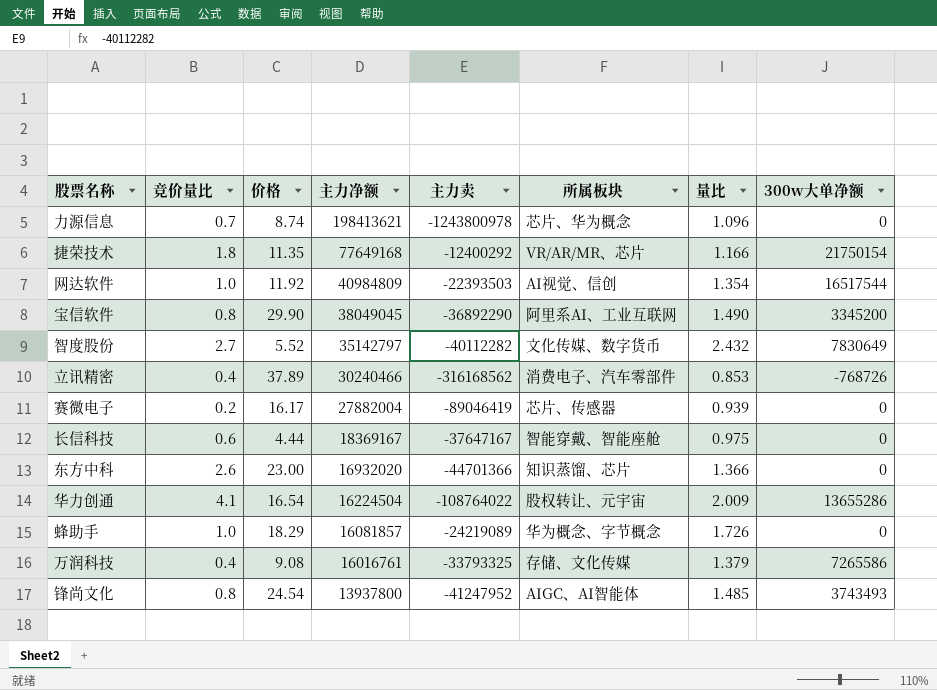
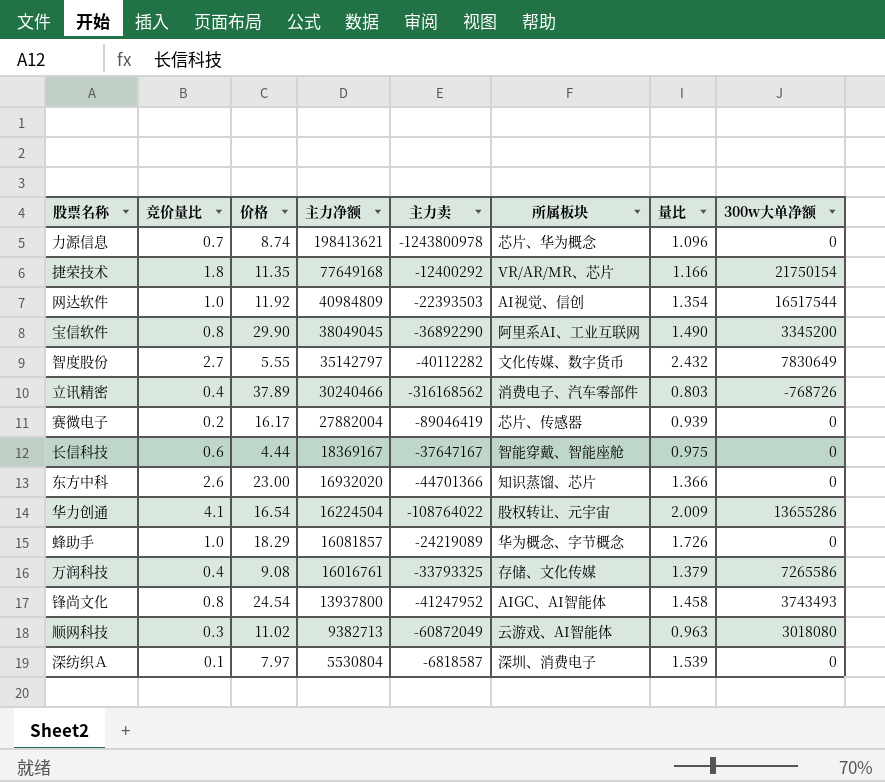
智度股份 | 价格: 5.52 -> 5.55
立讯精密 | 量比: 0.853 -> 0.803
锋尚文化 | 量比: 1.485 -> 1.458
row 顺网科技: none -> 0.3 | 11.02 | 9382713 | -60872049 | 云游戏、AI智能体 | 0.963 | 3018080
row 深纺织Ａ: none -> 0.1 | 7.97 | 5530804 | -6818587 | 深圳、消费电子 | 1.539 | 0

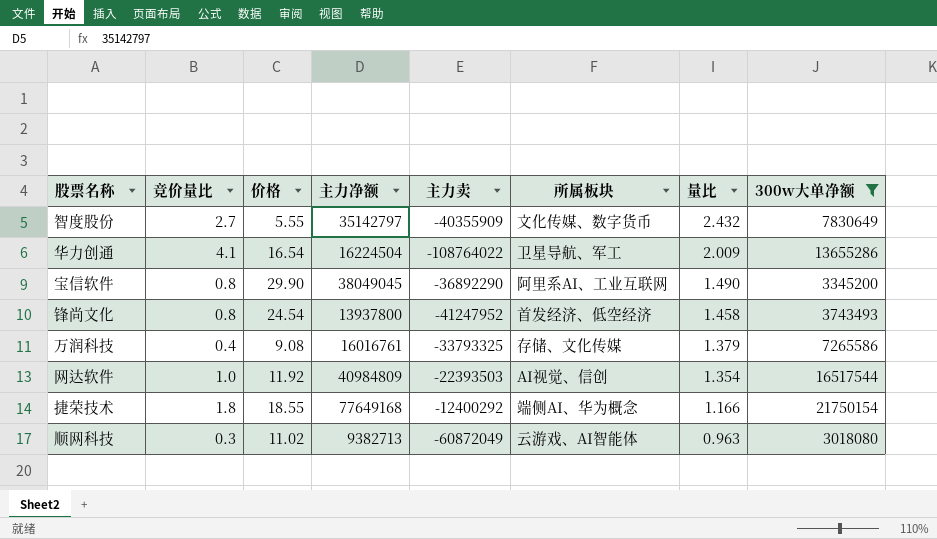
filter: none -> 300w大单净额 >= 3018080
row order: 主力净额 descending -> 量比 descending
智度股份 | 主力卖: -40112282 -> -40355909
华力创通 | 所属板块: 股权转让、元宇宙 -> 卫星导航、军工
锋尚文化 | 所属板块: AIGC、AI智能体 -> 首发经济、低空经济
捷荣技术 | 价格: 11.35 -> 18.55
捷荣技术 | 所属板块: VR/AR/MR、芯片 -> 端侧AI、华为概念

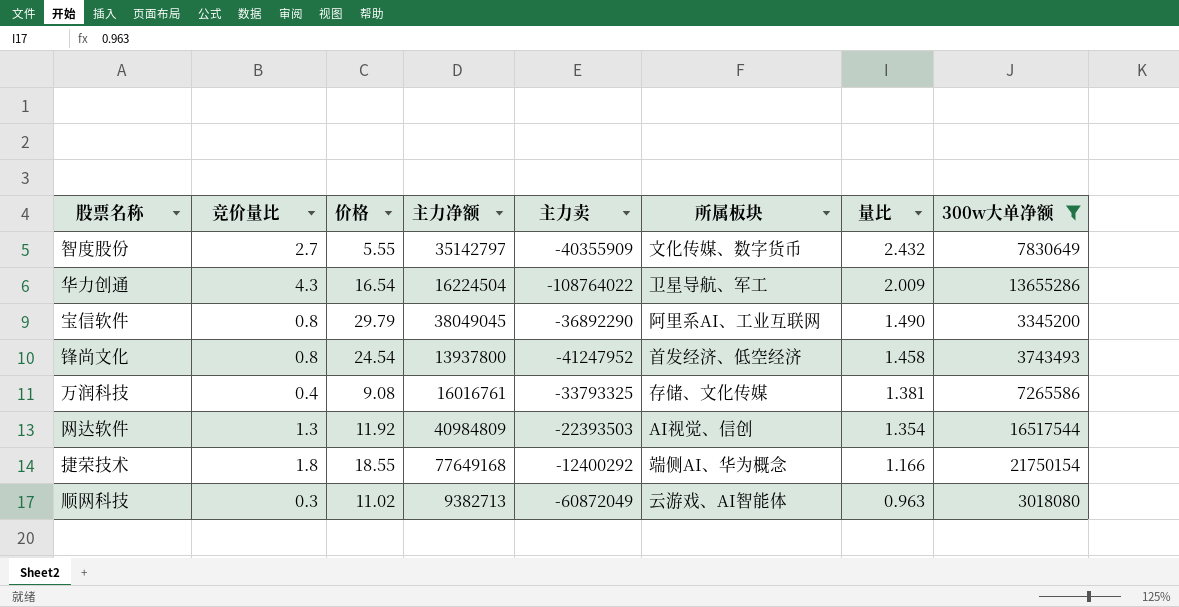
华力创通 | 竞价量比: 4.1 -> 4.3
宝信软件 | 价格: 29.90 -> 29.79
万润科技 | 量比: 1.379 -> 1.381
网达软件 | 竞价量比: 1.0 -> 1.3

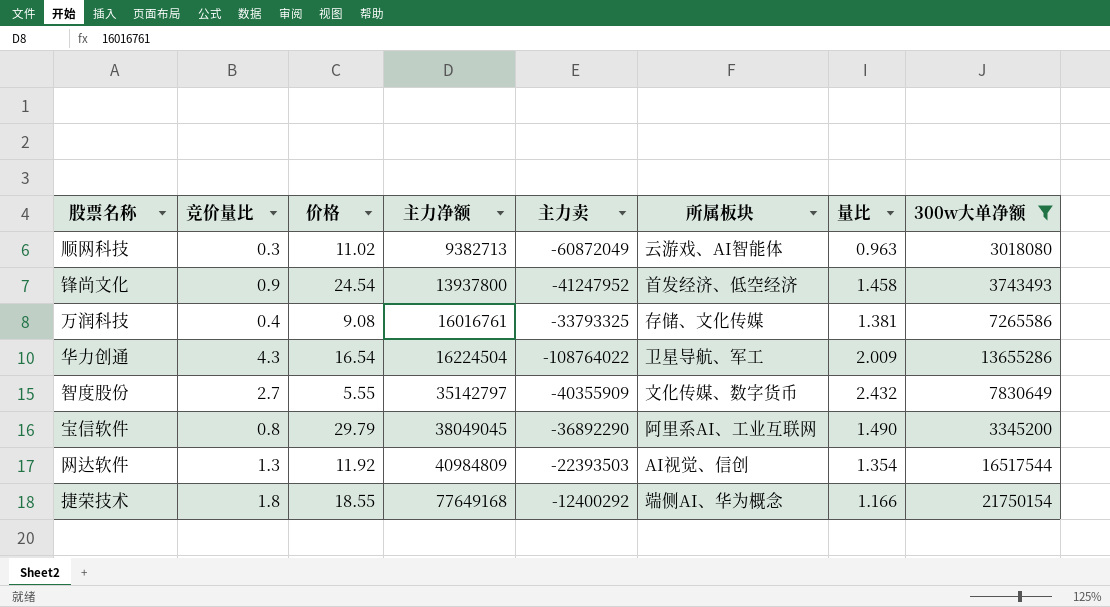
row order: 量比 descending -> 主力净额 ascending
锋尚文化 | 竞价量比: 0.8 -> 0.9

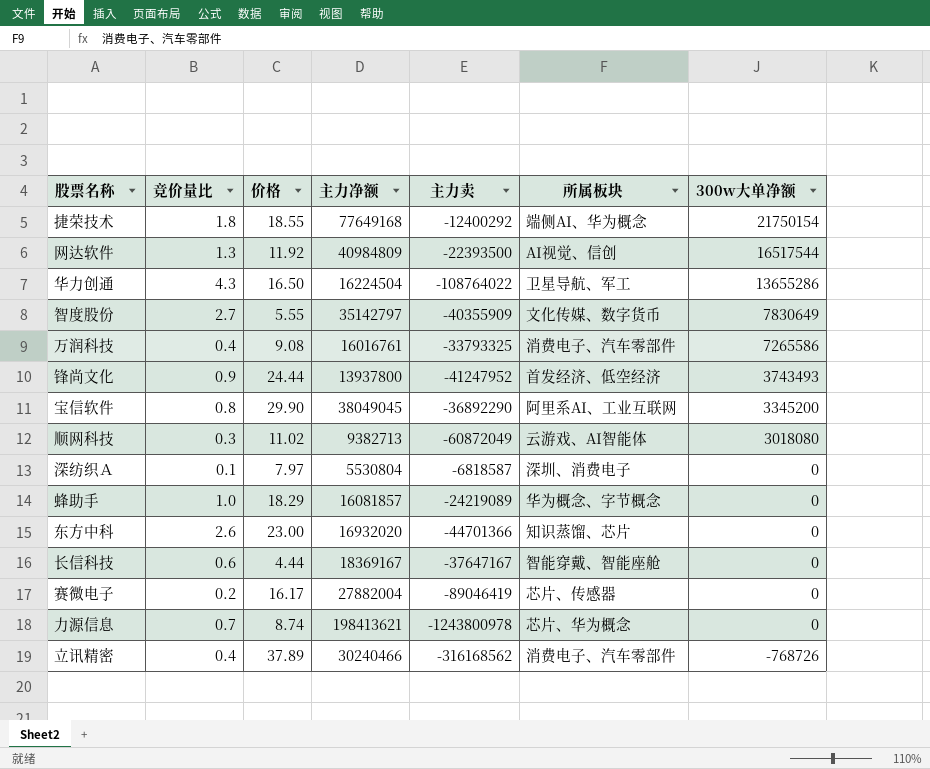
filter: 300w大单净额 >= 3018080 -> none
row order: 主力净额 ascending -> 300w大单净额 descending
column 量比 | position: 7 -> none
网达软件 | 主力卖: -22393503 -> -22393500
华力创通 | 价格: 16.54 -> 16.50
万润科技 | 所属板块: 存储、文化传媒 -> 消费电子、汽车零部件
锋尚文化 | 价格: 24.54 -> 24.44
宝信软件 | 价格: 29.79 -> 29.90

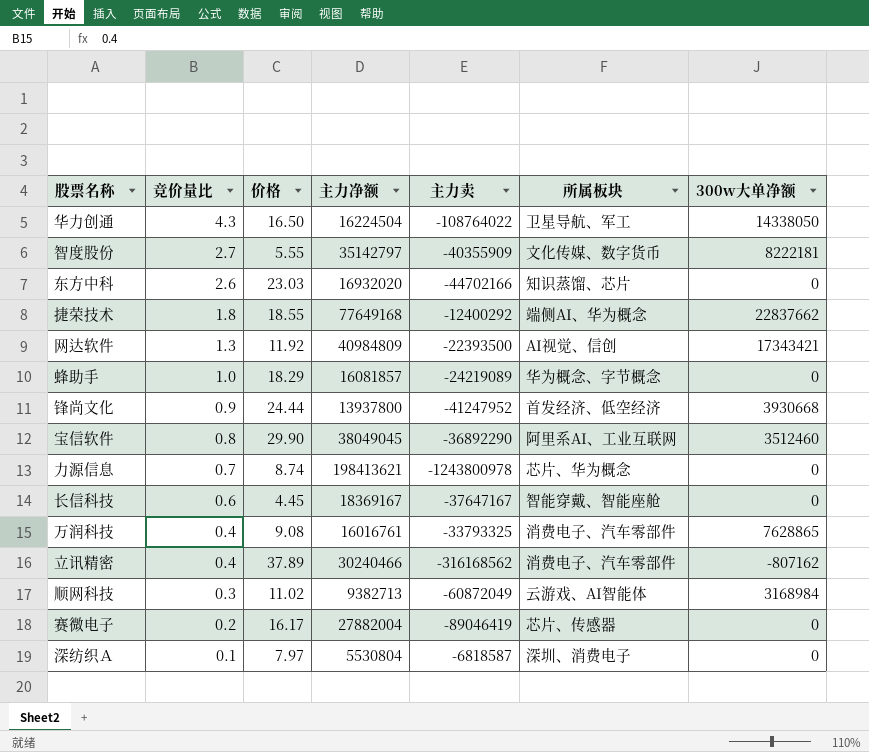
row order: 300w大单净额 descending -> 竞价量比 descending
华力创通 | 300w大单净额: 13655286 -> 14338050
智度股份 | 300w大单净额: 7830649 -> 8222181
东方中科 | 价格: 23.00 -> 23.03
东方中科 | 主力卖: -44701366 -> -44702166
捷荣技术 | 300w大单净额: 21750154 -> 22837662
网达软件 | 300w大单净额: 16517544 -> 17343421
锋尚文化 | 300w大单净额: 3743493 -> 3930668
宝信软件 | 300w大单净额: 3345200 -> 3512460
长信科技 | 价格: 4.44 -> 4.45
万润科技 | 300w大单净额: 7265586 -> 7628865
立讯精密 | 300w大单净额: -768726 -> -807162
顺网科技 | 300w大单净额: 3018080 -> 3168984

